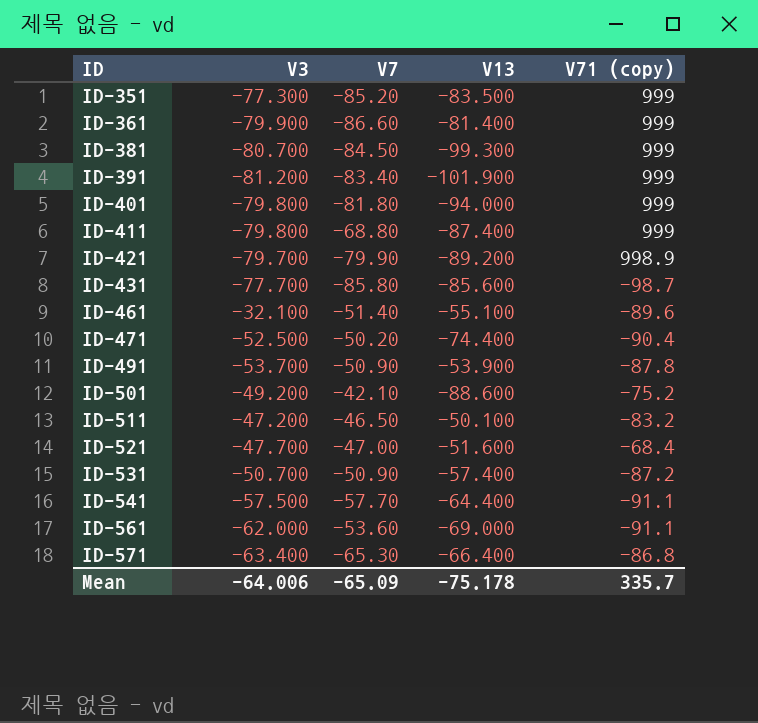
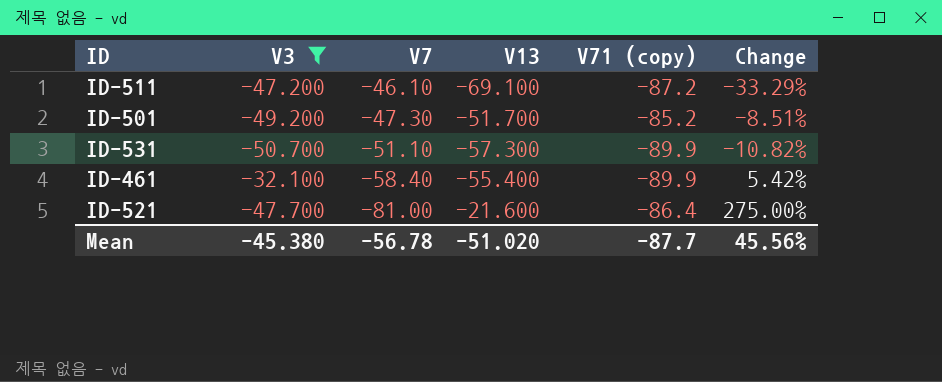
filter: none -> V3 >= -50.700
row order: ID ascending -> V7 descending
column Change | formula: none -> ([V7] - [V13]) / [V13]
ID-511 | V7: -46.50 -> -46.10
ID-511 | V13: -50.100 -> -69.100
ID-511 | V71 (copy): -83.2 -> -87.2
ID-501 | V7: -42.10 -> -47.30
ID-501 | V13: -88.600 -> -51.700
ID-501 | V71 (copy): -75.2 -> -85.2
ID-531 | V7: -50.90 -> -51.10
ID-531 | V13: -57.400 -> -57.300
ID-531 | V71 (copy): -87.2 -> -89.9
ID-461 | V7: -51.40 -> -58.40
ID-461 | V13: -55.100 -> -55.400
ID-461 | V71 (copy): -89.6 -> -89.9
ID-521 | V7: -47.00 -> -81.00
ID-521 | V13: -51.600 -> -21.600
ID-521 | V71 (copy): -68.4 -> -86.4
Mean | V3: -64.006 -> -45.380
Mean | V7: -65.09 -> -56.78
Mean | V13: -75.178 -> -51.020
Mean | V71 (copy): 335.7 -> -87.7

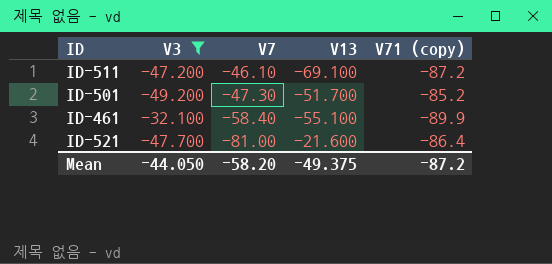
column Change | formula: ([V7] - [V13]) / [V13] -> none
row ID-531: -50.700 | -51.10 | -57.300 | -89.9 | -10.82% -> none
ID-461 | V13: -55.400 -> -55.100
Mean | V3: -45.380 -> -44.050
Mean | V7: -56.78 -> -58.20
Mean | V13: -51.020 -> -49.375
Mean | V71 (copy): -87.7 -> -87.2

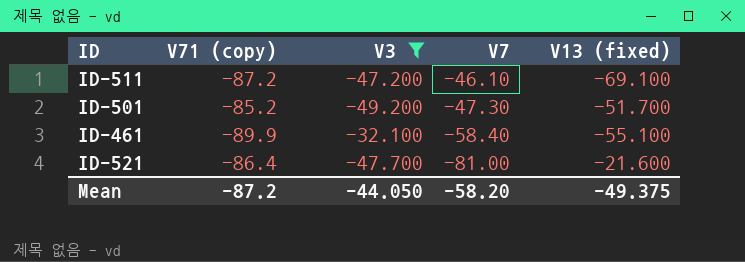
column V71 (copy) | position: 5 -> 2
column name: V13 -> V13 (fixed)

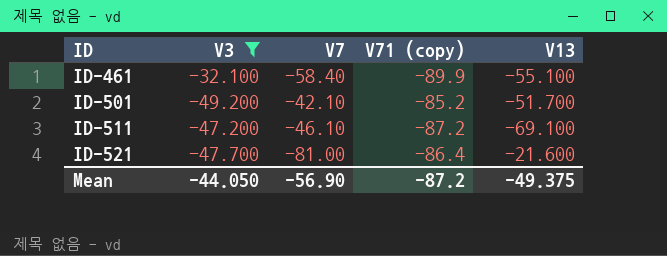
row order: V7 descending -> ID ascending
column V71 (copy) | position: 2 -> 4
column name: V13 (fixed) -> V13
ID-501 | V7: -47.30 -> -42.10
Mean | V7: -58.20 -> -56.90

